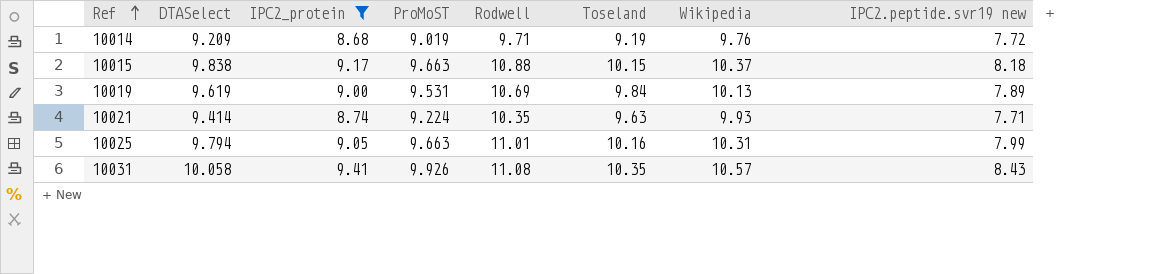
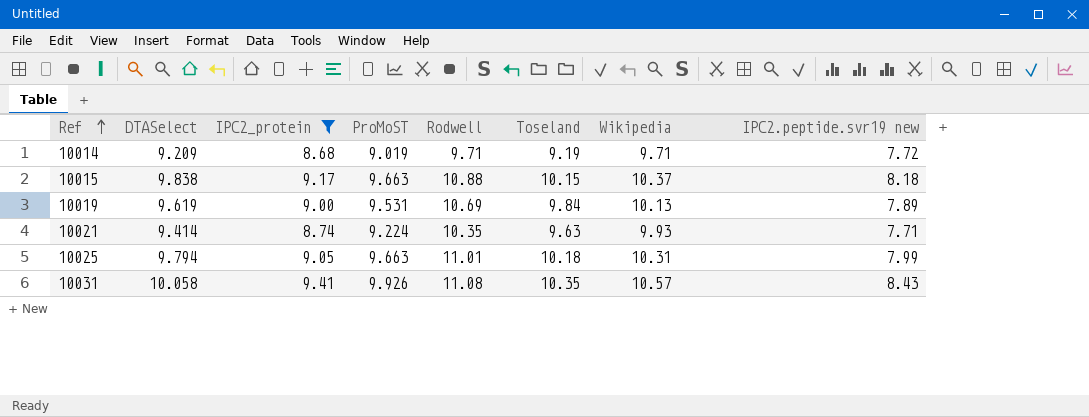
10014 | Wikipedia: 9.76 -> 9.71
10025 | Toseland: 10.16 -> 10.18

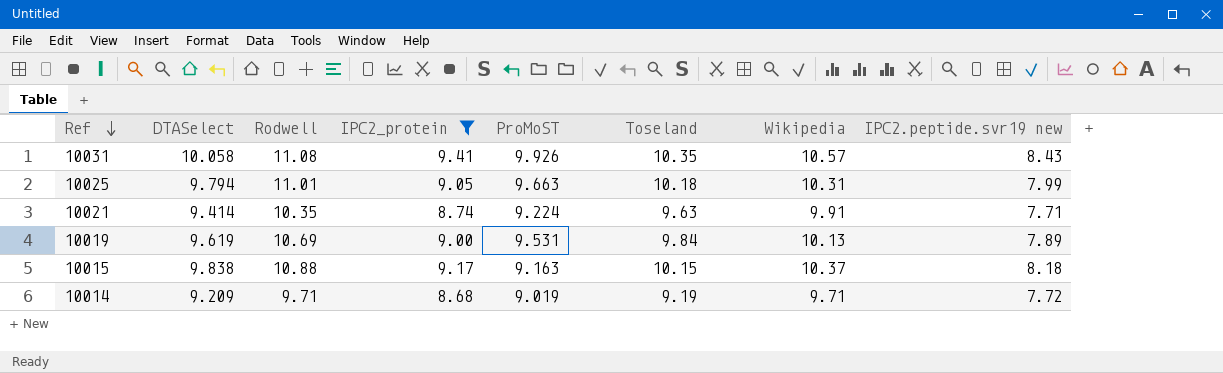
row order: Ref ascending -> Ref descending
column Rodwell | position: 5 -> 3
10021 | Wikipedia: 9.93 -> 9.91
10015 | ProMoST: 9.663 -> 9.163

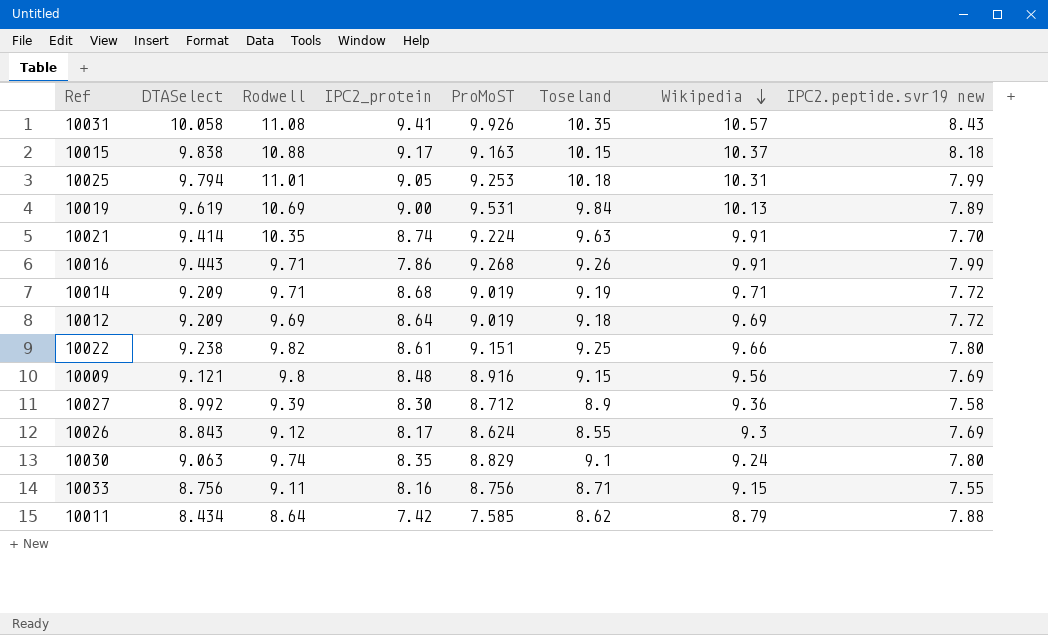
filter: IPC2_protein >= 8.68 -> none
row order: Ref descending -> Wikipedia descending
10025 | ProMoST: 9.663 -> 9.253
10021 | IPC2.peptide.svr19 new: 7.71 -> 7.70

